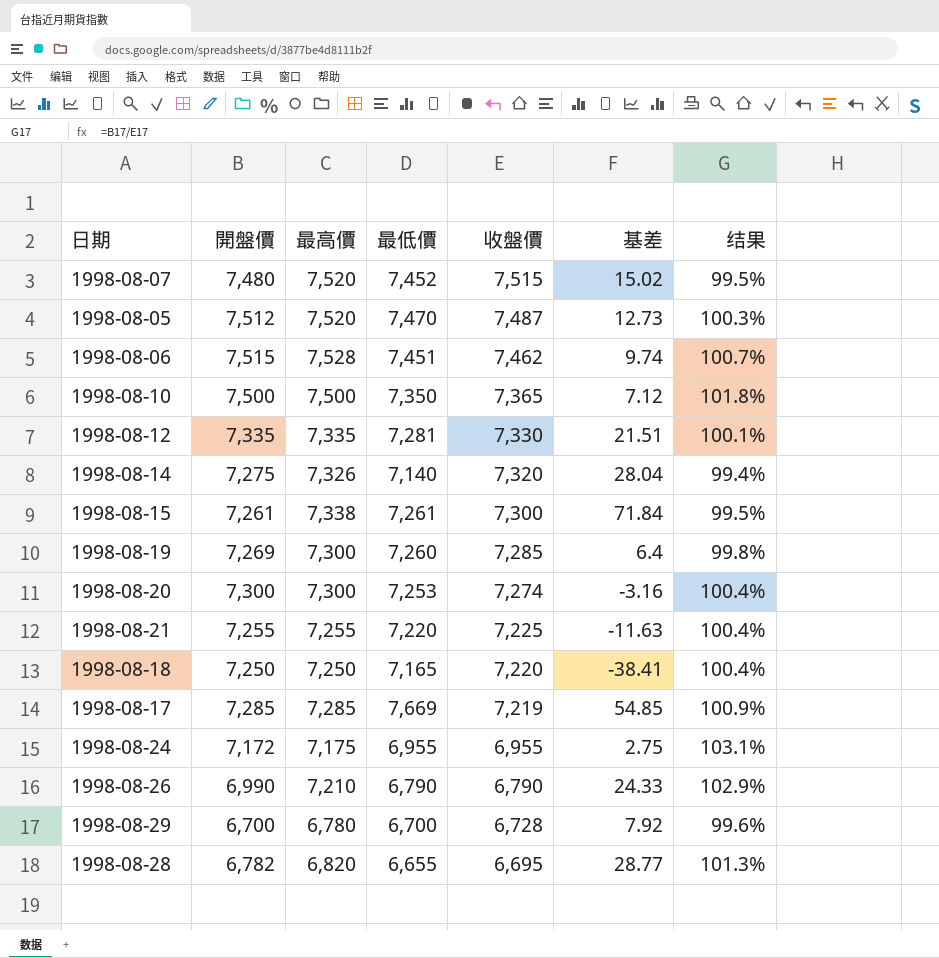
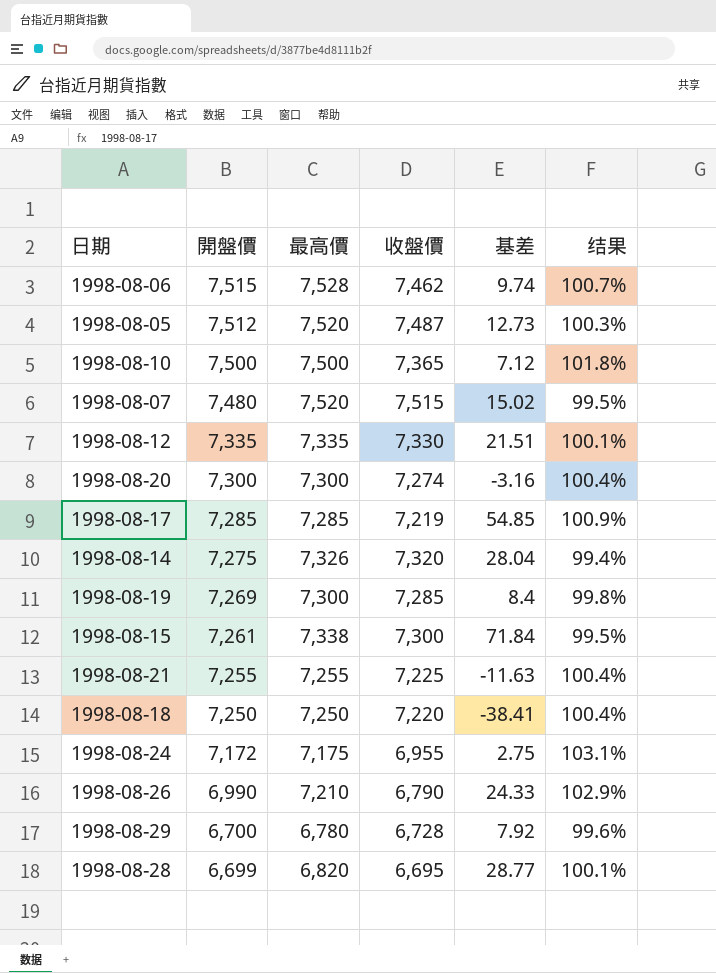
row order: 收盤價 descending -> 開盤價 descending
column 最低價 | position: 4 -> none
1998-08-19 | 基差: 6.4 -> 8.4
1998-08-28 | 開盤價: 6,782 -> 6,699
1998-08-28 | 结果: 101.3% -> 100.1%

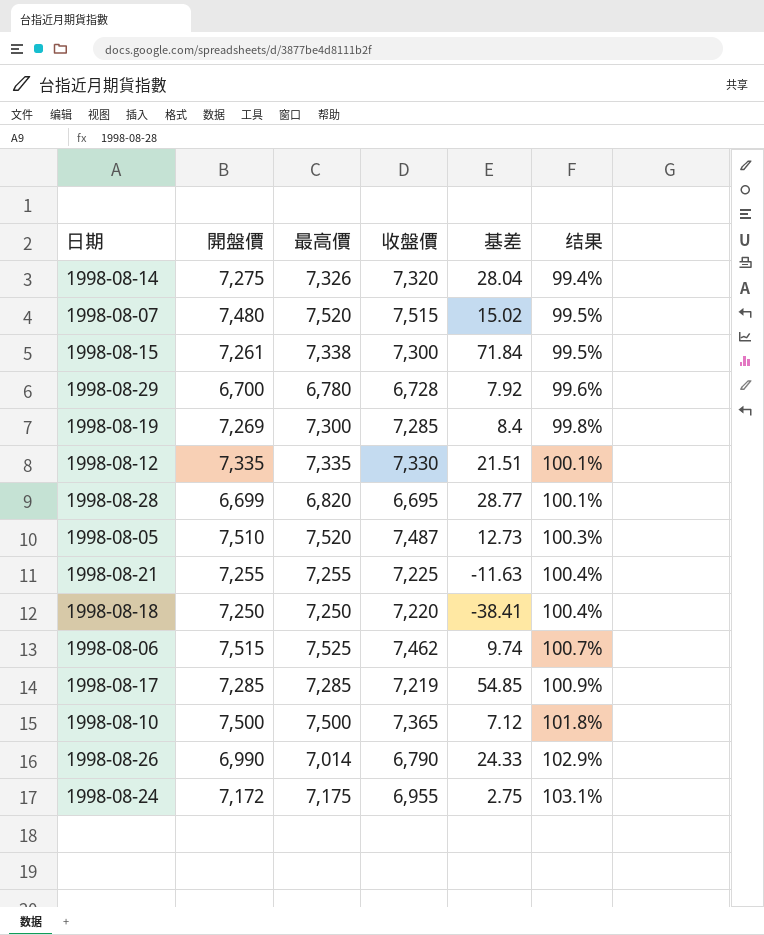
row order: 開盤價 descending -> 结果 ascending
row 1998-08-20: 7,300 | 7,300 | 7,274 | -3.16 | 100.4% -> none
1998-08-05 | 開盤價: 7,512 -> 7,510
1998-08-06 | 最高價: 7,528 -> 7,525
1998-08-26 | 最高價: 7,210 -> 7,014

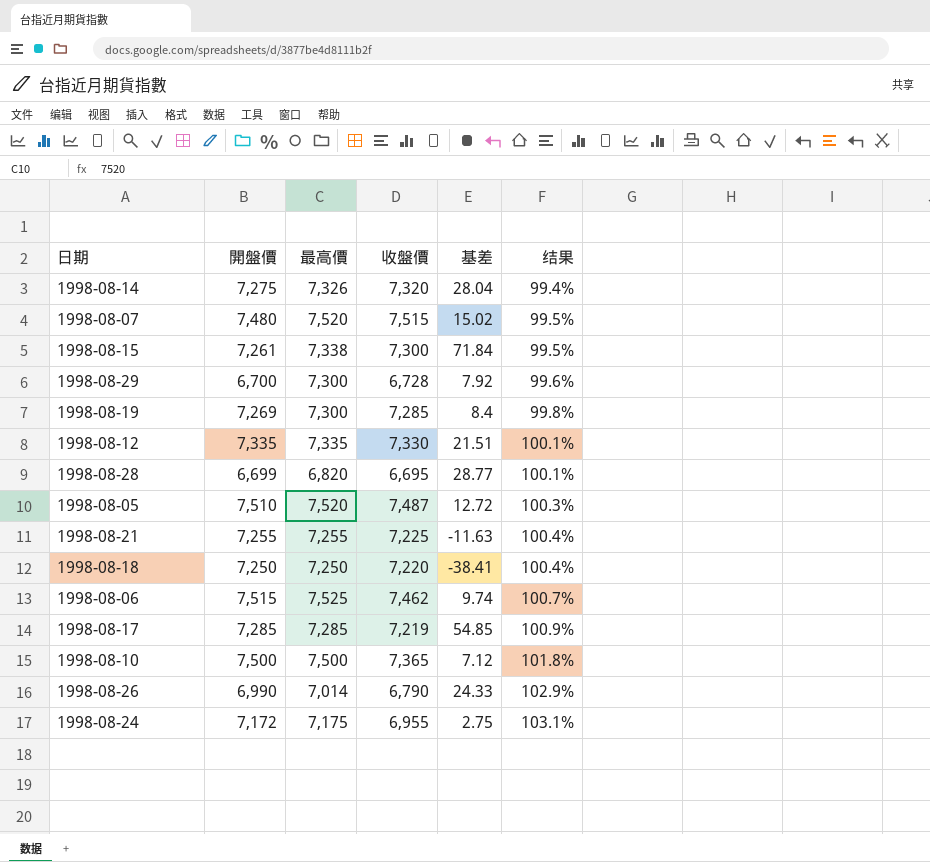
1998-08-29 | 最高價: 6,780 -> 7,300
1998-08-05 | 基差: 12.73 -> 12.72

